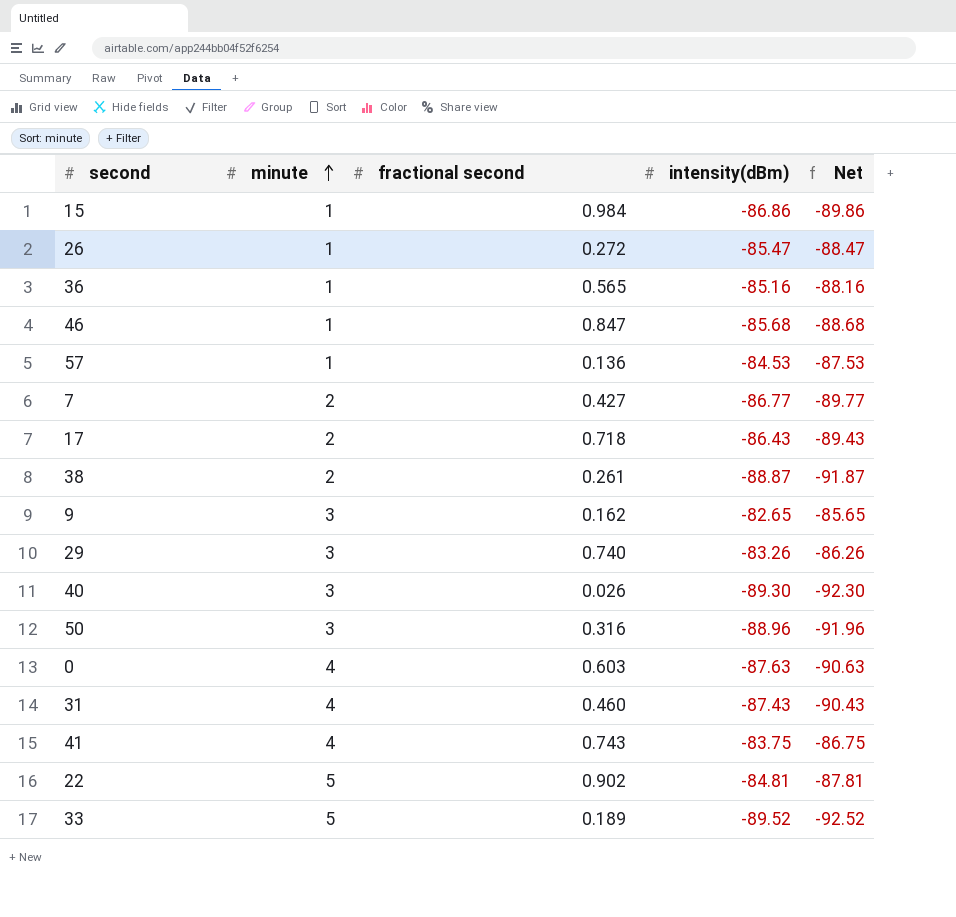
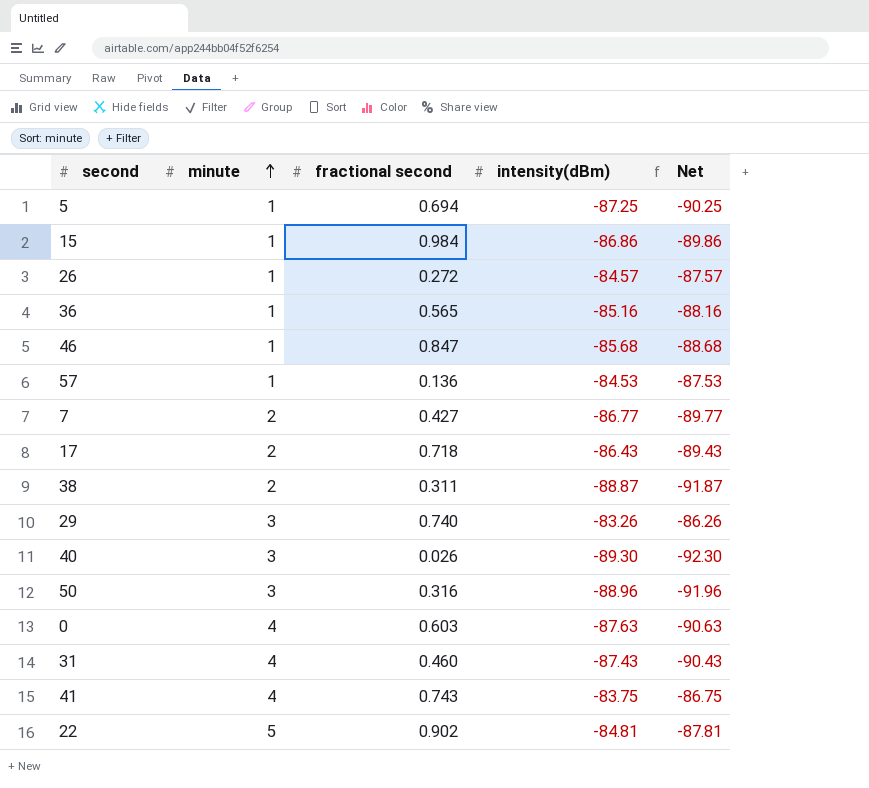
row 9: 3 | 0.162 | -82.65 | -85.65 -> none
row 33: 5 | 0.189 | -89.52 | -92.52 -> none
row 5: none -> 1 | 0.694 | -87.25 | -90.25
26 | intensity(dBm): -85.47 -> -84.57
26 | Net: -88.47 -> -87.57
38 | fractional second: 0.261 -> 0.311

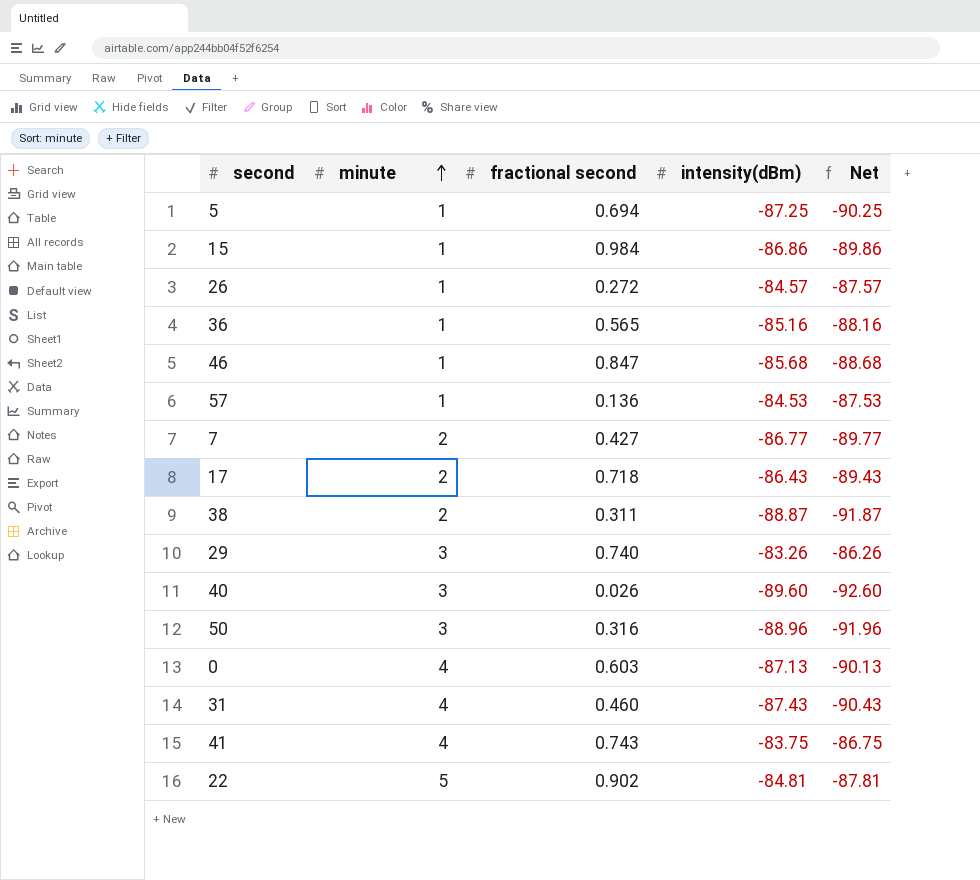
40 | intensity(dBm): -89.30 -> -89.60
40 | Net: -92.30 -> -92.60
0 | intensity(dBm): -87.63 -> -87.13
0 | Net: -90.63 -> -90.13

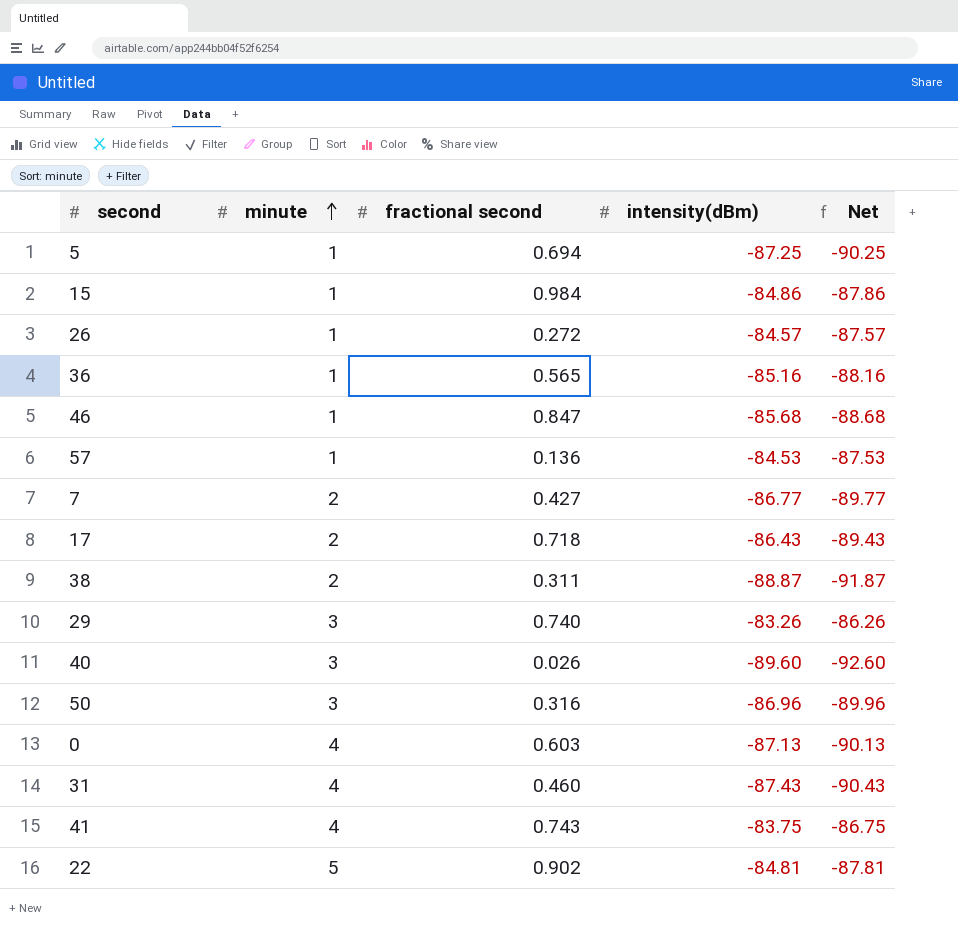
15 | intensity(dBm): -86.86 -> -84.86
15 | Net: -89.86 -> -87.86
50 | intensity(dBm): -88.96 -> -86.96
50 | Net: -91.96 -> -89.96

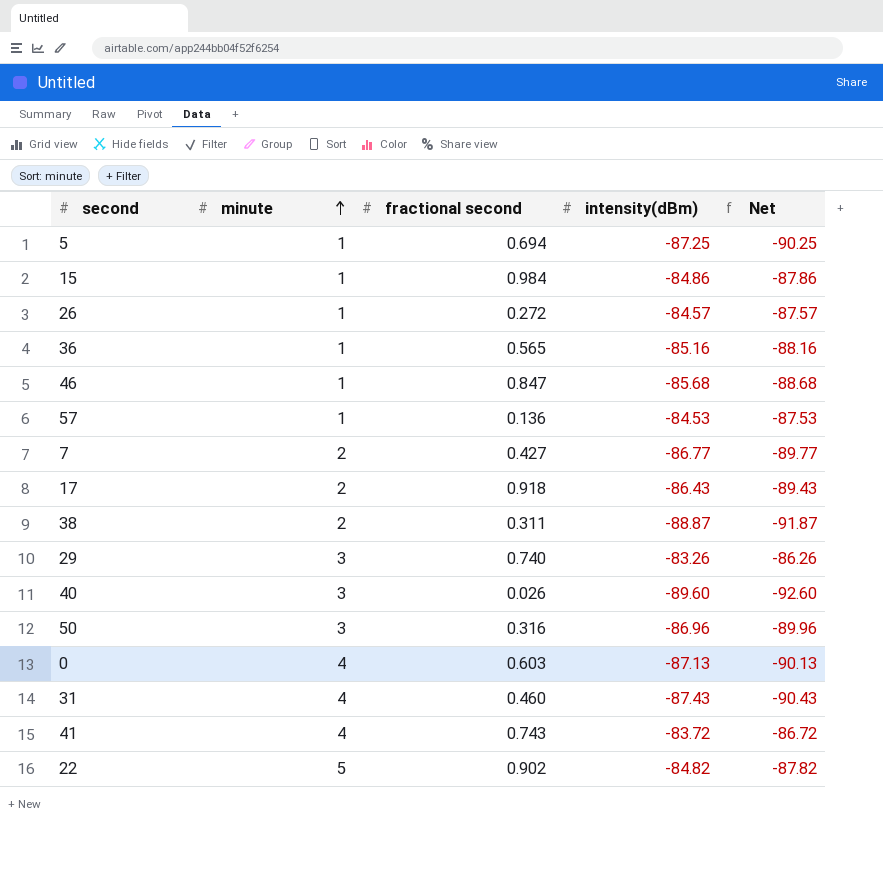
17 | fractional second: 0.718 -> 0.918
41 | intensity(dBm): -83.75 -> -83.72
41 | Net: -86.75 -> -86.72
22 | intensity(dBm): -84.81 -> -84.82
22 | Net: -87.81 -> -87.82

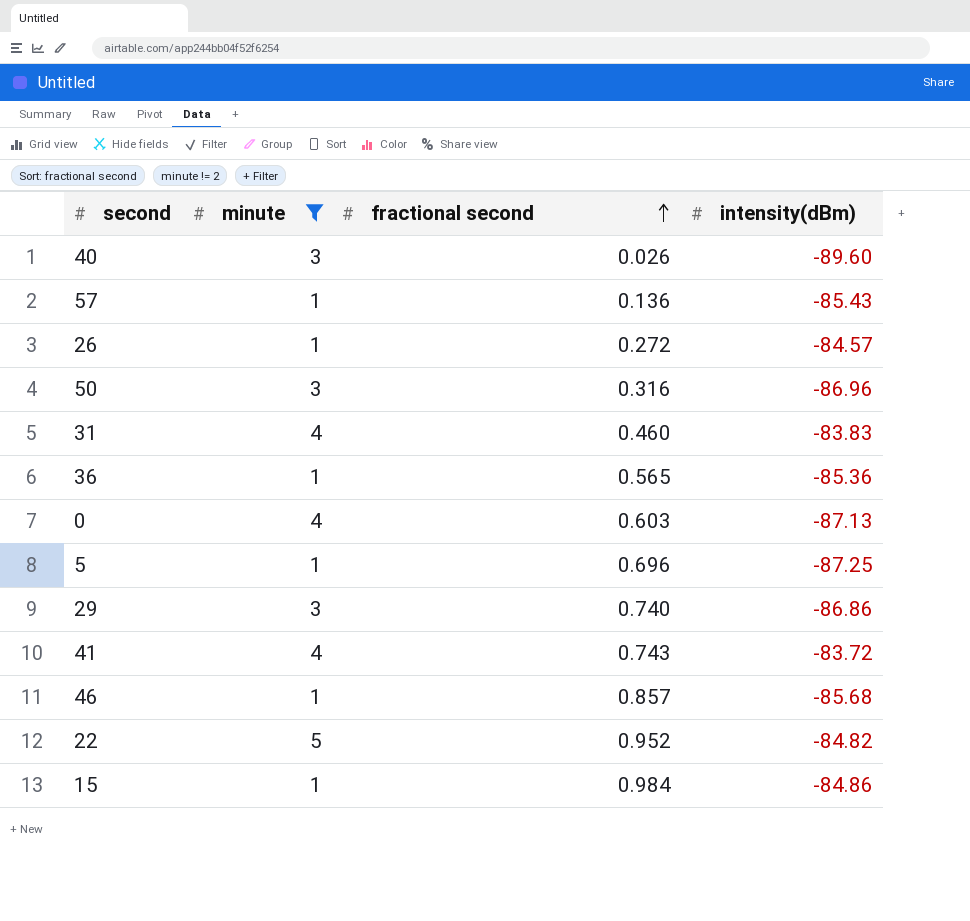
filter: none -> minute != 2
row order: minute ascending -> fractional second ascending
column Net | formula: [intensity(dBm)] - 3 -> none
57 | intensity(dBm): -84.53 -> -85.43
31 | intensity(dBm): -87.43 -> -83.83
36 | intensity(dBm): -85.16 -> -85.36
5 | fractional second: 0.694 -> 0.696
29 | intensity(dBm): -83.26 -> -86.86
46 | fractional second: 0.847 -> 0.857
22 | fractional second: 0.902 -> 0.952

